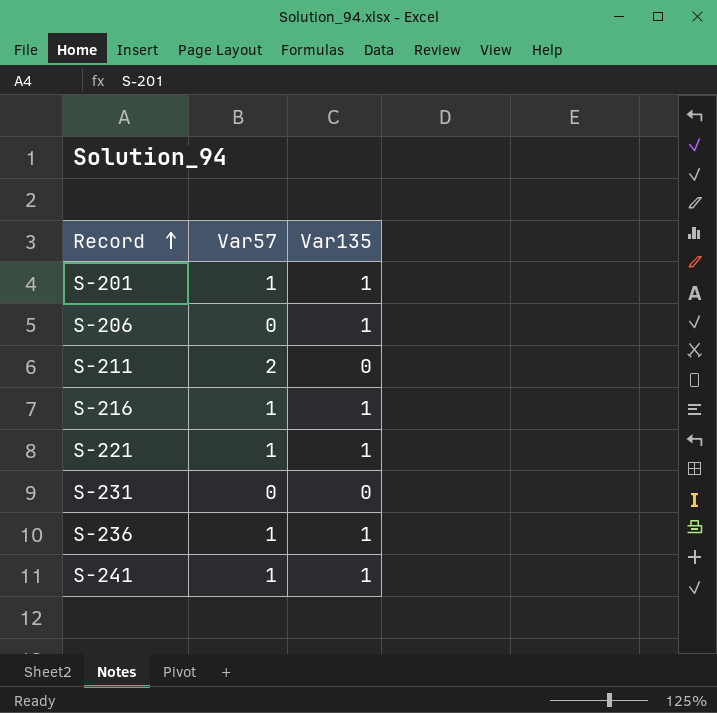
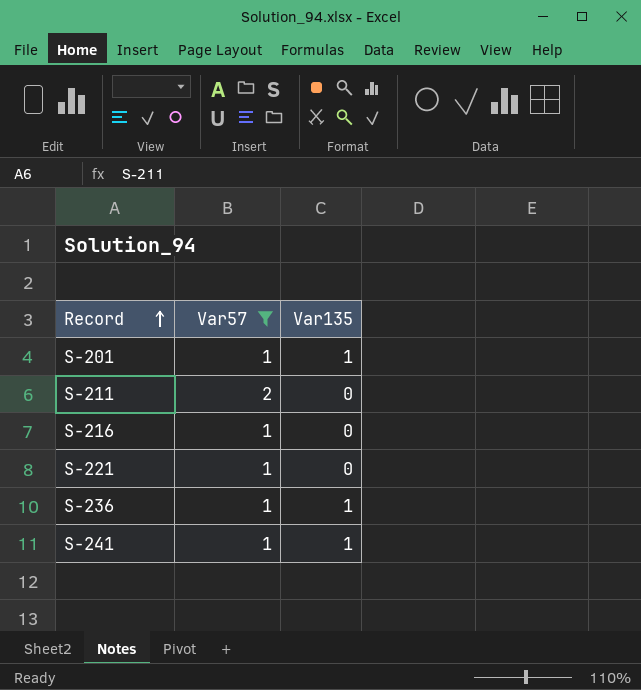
filter: none -> Var57 != 0
S-216 | Var135: 1 -> 0
S-221 | Var135: 1 -> 0

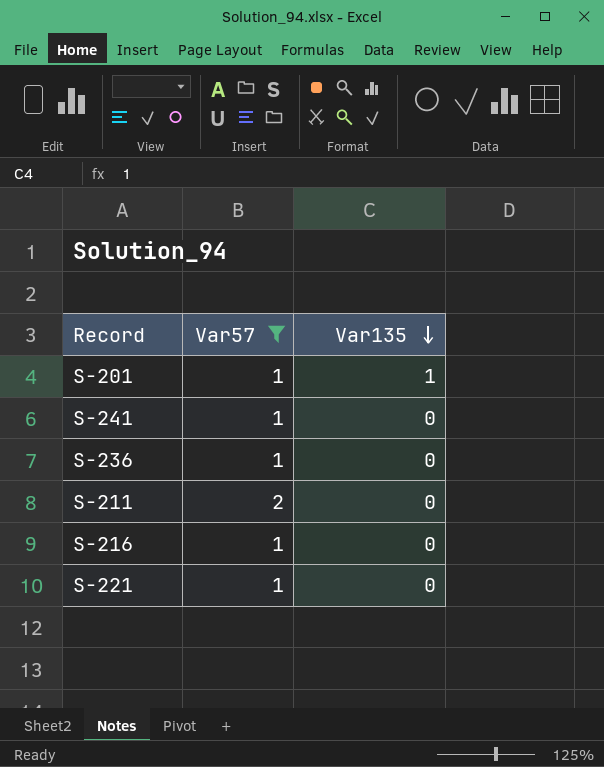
row order: Record ascending -> Var135 descending
S-241 | Var135: 1 -> 0
S-236 | Var135: 1 -> 0

